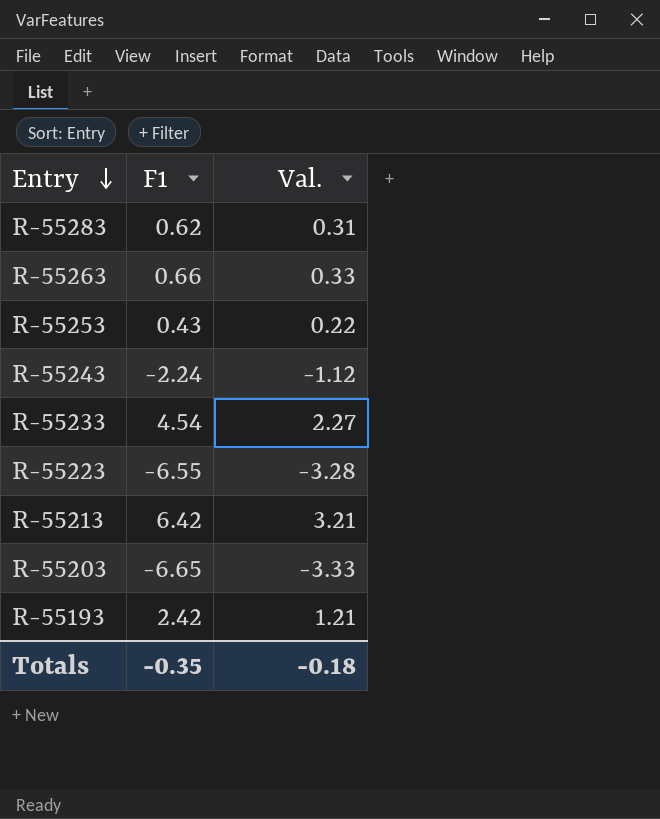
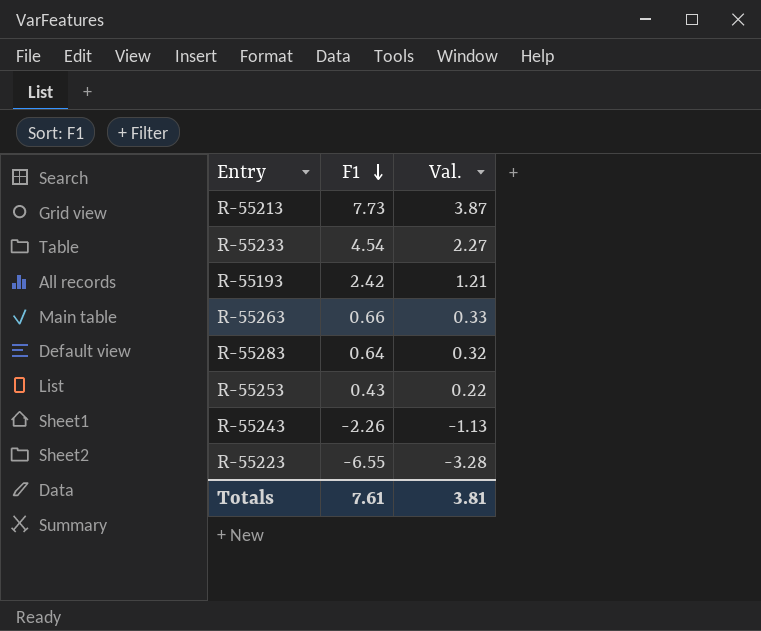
row order: Entry descending -> F1 descending
row R-55203: -6.65 | -3.33 -> none
R-55213 | F1: 6.42 -> 7.73
R-55213 | Val.: 3.21 -> 3.87
R-55283 | F1: 0.62 -> 0.64
R-55283 | Val.: 0.31 -> 0.32
R-55243 | F1: -2.24 -> -2.26
R-55243 | Val.: -1.12 -> -1.13
Totals | F1: -0.35 -> 7.61
Totals | Val.: -0.18 -> 3.81

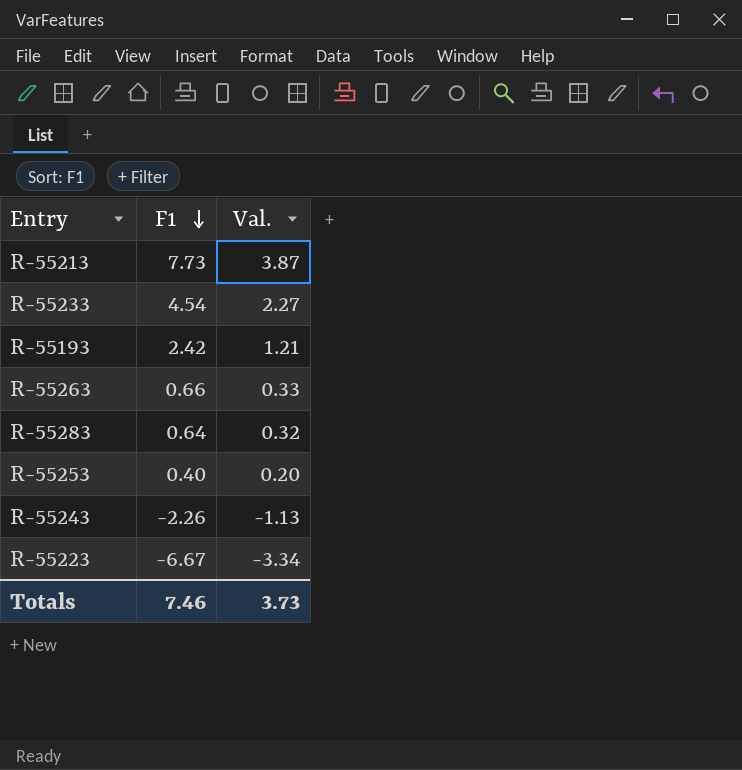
R-55253 | F1: 0.43 -> 0.40
R-55253 | Val.: 0.22 -> 0.20
R-55223 | F1: -6.55 -> -6.67
R-55223 | Val.: -3.28 -> -3.34
Totals | F1: 7.61 -> 7.46
Totals | Val.: 3.81 -> 3.73

